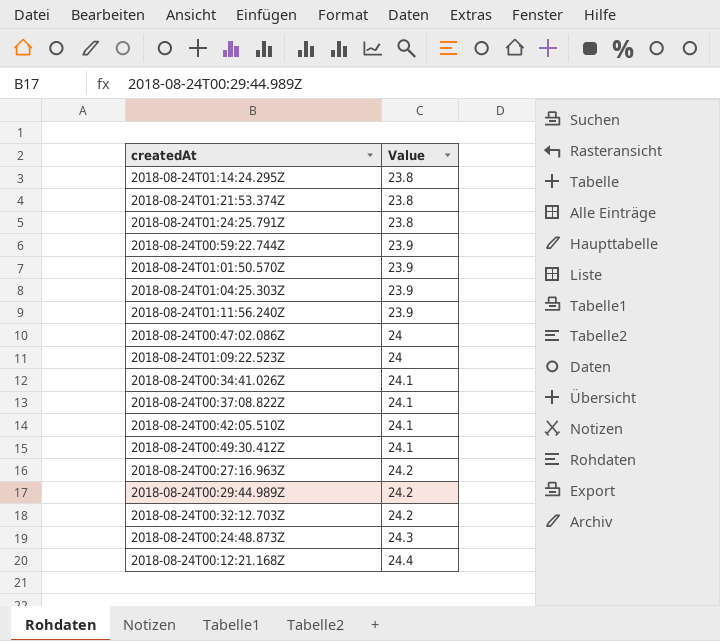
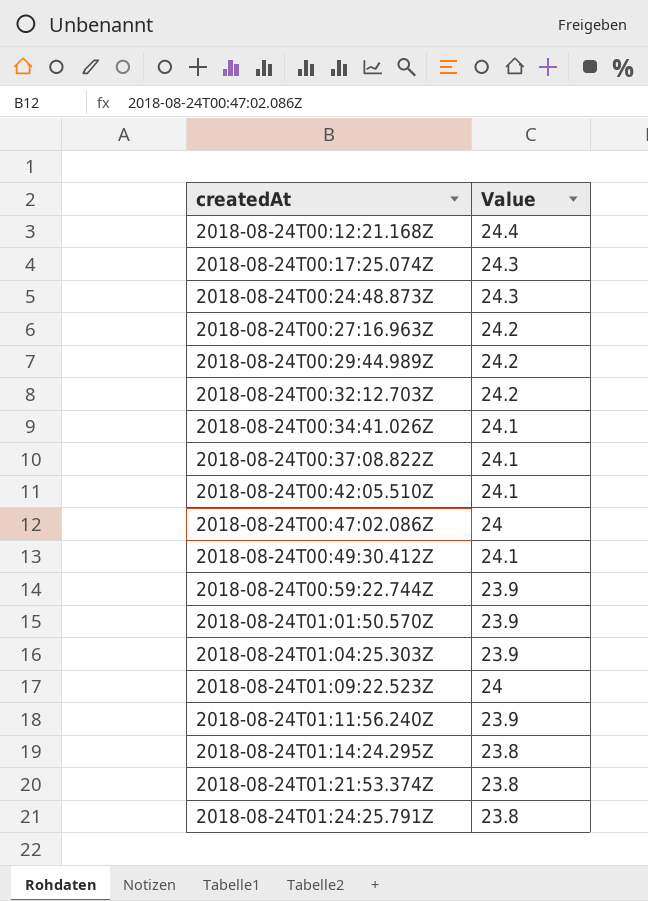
row order: Value ascending -> createdAt ascending
row 2018-08-24T00:17:25.074Z: none -> 24.3

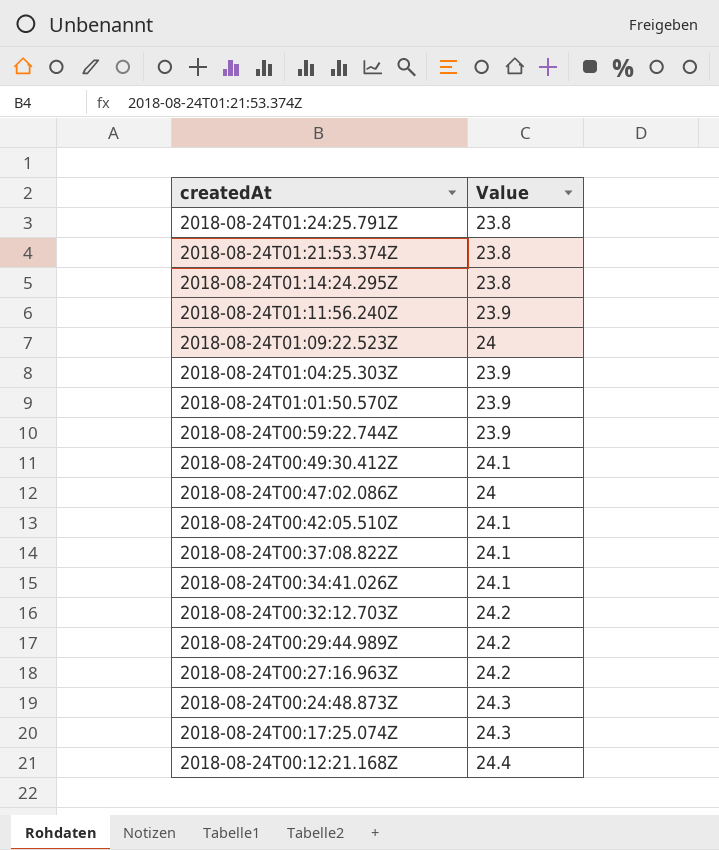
row order: createdAt ascending -> createdAt descending

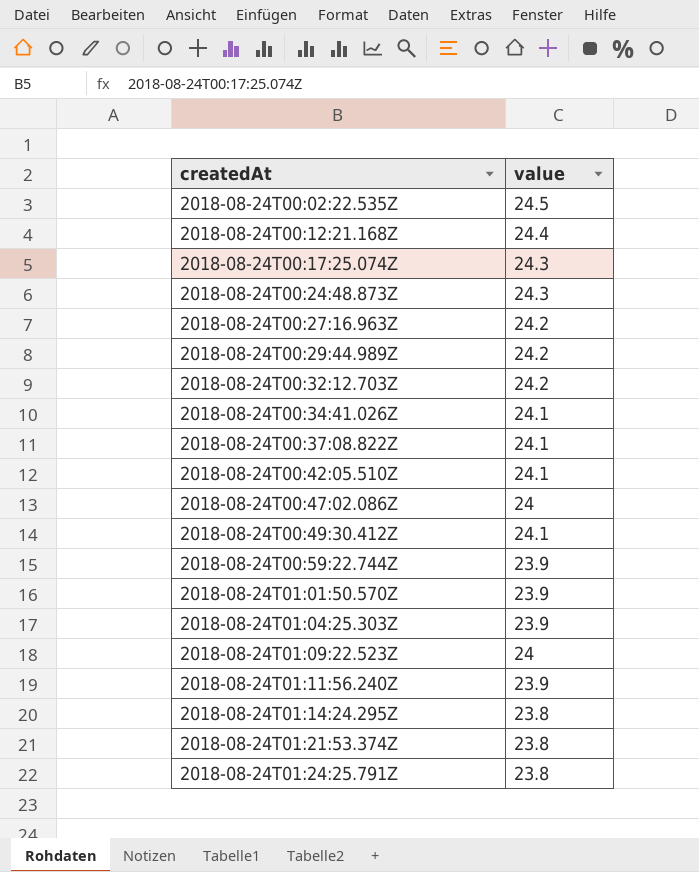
row order: createdAt descending -> createdAt ascending
column name: Value -> value
row 2018-08-24T00:02:22.535Z: none -> 24.5

